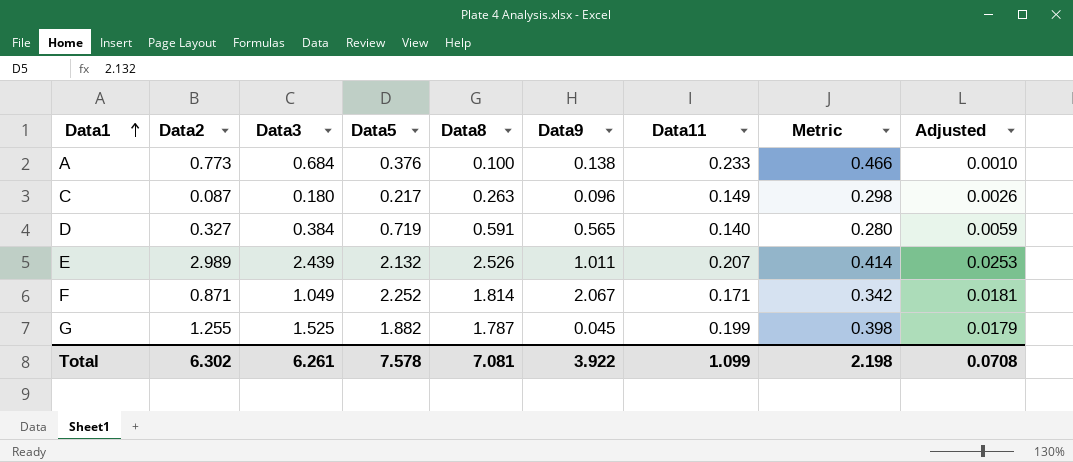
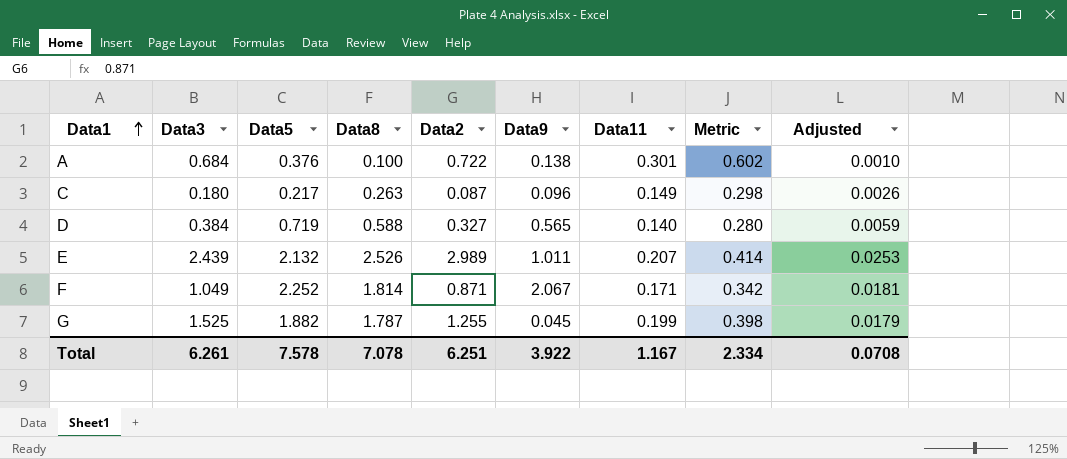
column Data2 | position: 2 -> 5
A | Data2: 0.773 -> 0.722
A | Data11: 0.233 -> 0.301
A | Metric: 0.466 -> 0.602
D | Data8: 0.591 -> 0.588
Total | Data8: 7.081 -> 7.078
Total | Data2: 6.302 -> 6.251
Total | Data11: 1.099 -> 1.167
Total | Metric: 2.198 -> 2.334

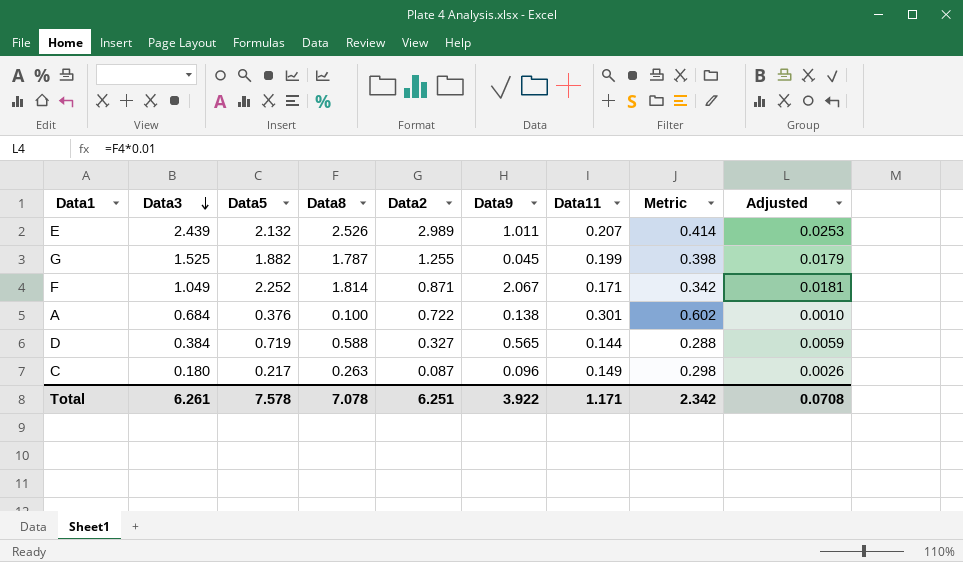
row order: Data1 ascending -> Data3 descending
D | Data11: 0.140 -> 0.144
D | Metric: 0.280 -> 0.288
Total | Data11: 1.167 -> 1.171
Total | Metric: 2.334 -> 2.342

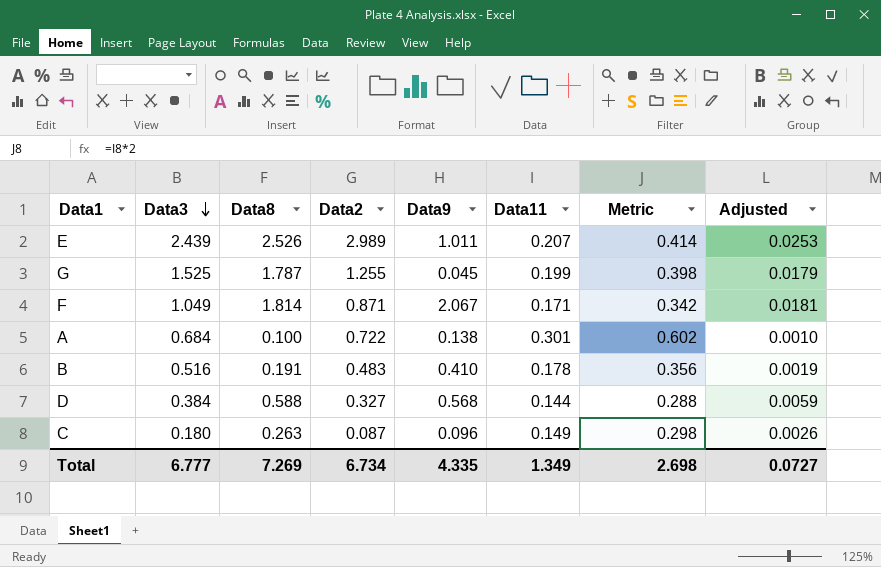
column Data5 | position: 3 -> none
row B: none -> 0.516 | 0.191 | 0.483 | 0.410 | 0.178 | 0.356 | 0.0019
D | Data9: 0.565 -> 0.568
Total | Data3: 6.261 -> 6.777
Total | Data8: 7.078 -> 7.269
Total | Data2: 6.251 -> 6.734
Total | Data9: 3.922 -> 4.335
Total | Data11: 1.171 -> 1.349
Total | Metric: 2.342 -> 2.698
Total | Adjusted: 0.0708 -> 0.0727

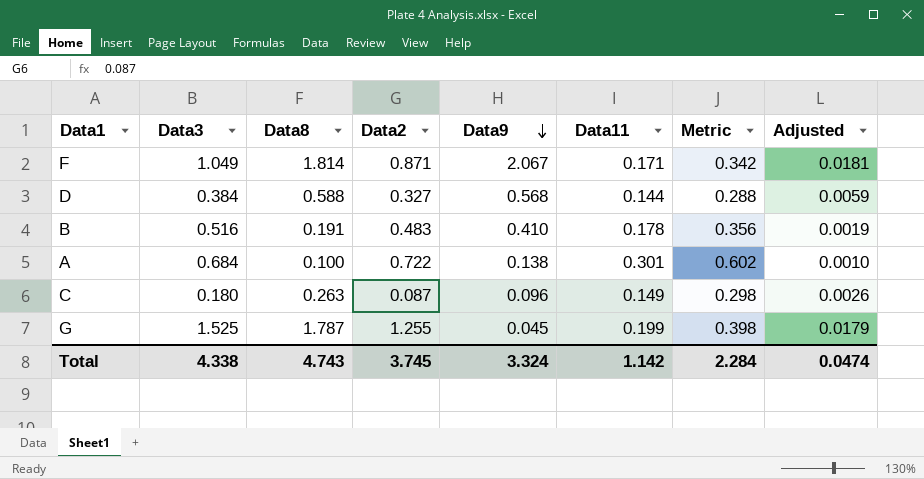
row order: Data3 descending -> Data9 descending
row E: 2.439 | 2.526 | 2.989 | 1.011 | 0.207 | 0.414 | 0.0253 -> none
Total | Data3: 6.777 -> 4.338
Total | Data8: 7.269 -> 4.743
Total | Data2: 6.734 -> 3.745
Total | Data9: 4.335 -> 3.324
Total | Data11: 1.349 -> 1.142
Total | Metric: 2.698 -> 2.284
Total | Adjusted: 0.0727 -> 0.0474

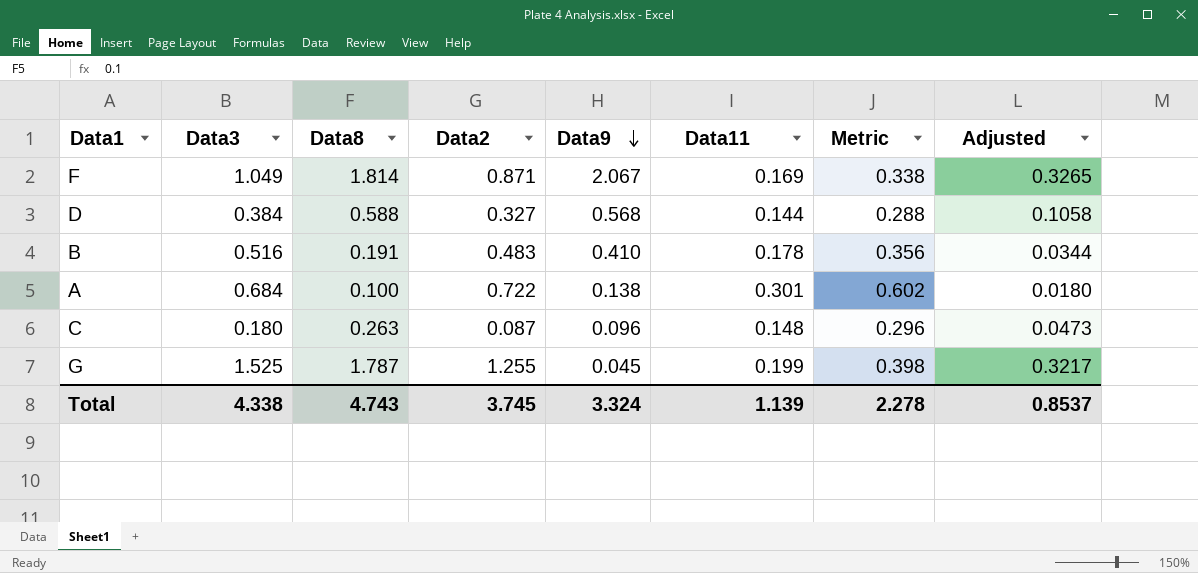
column Adjusted | formula: [Data8] * 0.01 -> [Data8] * 0.18
F | Data11: 0.171 -> 0.169
F | Metric: 0.342 -> 0.338
C | Data11: 0.149 -> 0.148
C | Metric: 0.298 -> 0.296
Total | Data11: 1.142 -> 1.139
Total | Metric: 2.284 -> 2.278
Total | Adjusted: 0.0474 -> 0.8537

